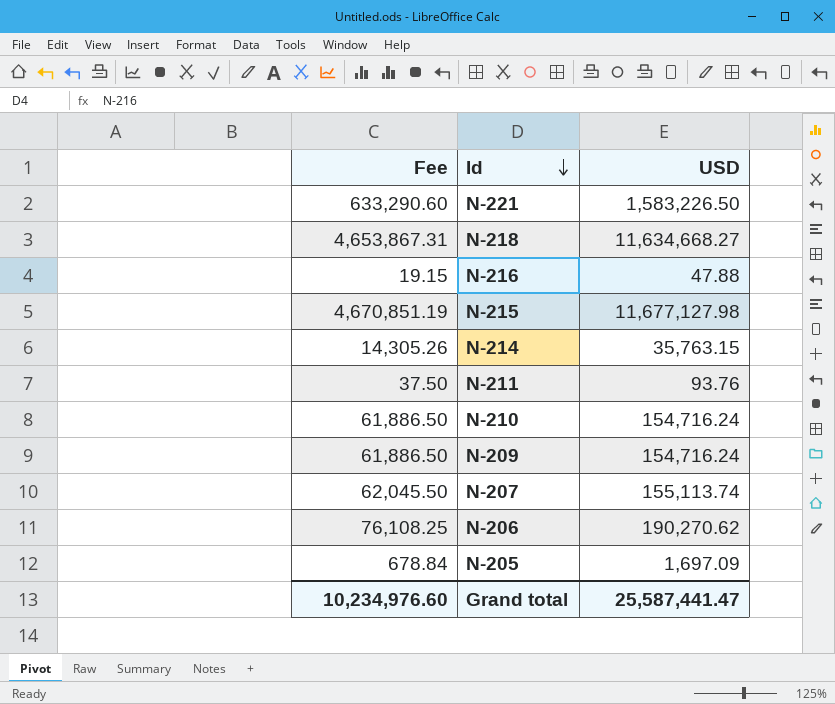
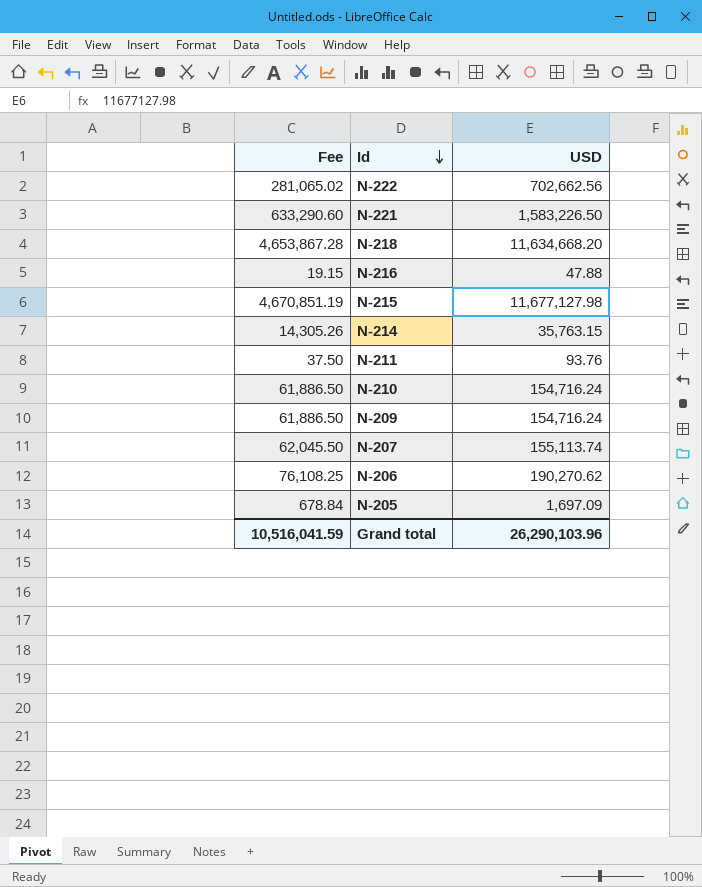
row N-222: none -> 281,065.02 | 702,662.56
N-218 | Fee: 4,653,867.31 -> 4,653,867.28
N-218 | USD: 11,634,668.27 -> 11,634,668.20
Grand total | Fee: 10,234,976.60 -> 10,516,041.59
Grand total | USD: 25,587,441.47 -> 26,290,103.96

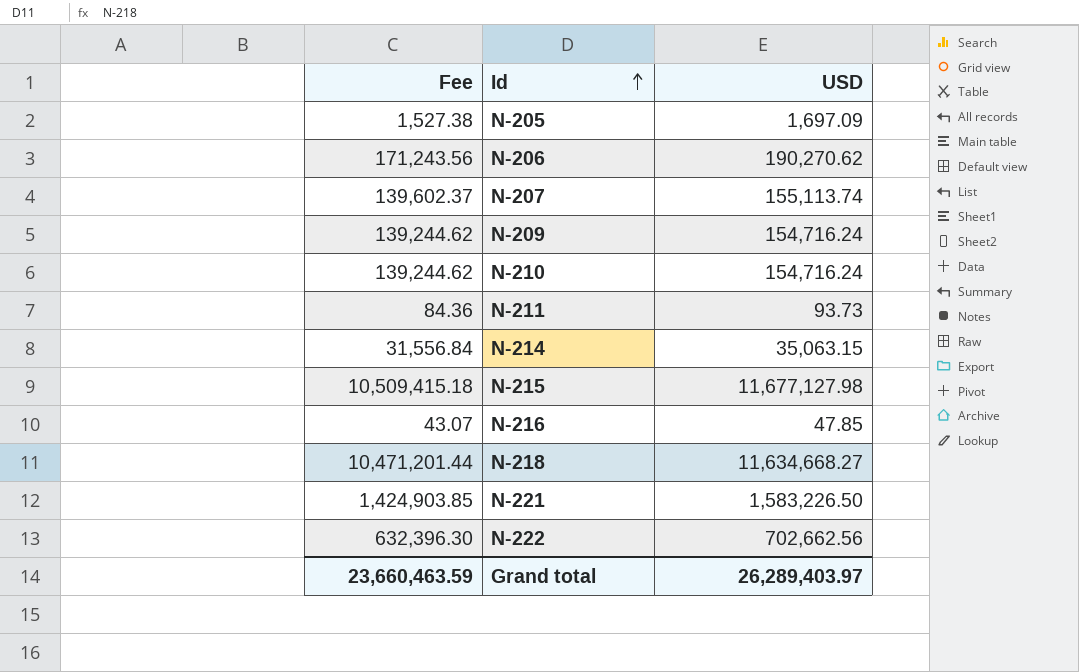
row order: Id descending -> Id ascending
column Fee | formula: [USD] * 0.4 -> [USD] * 0.9
N-211 | USD: 93.76 -> 93.73
N-214 | USD: 35,763.15 -> 35,063.15
N-216 | USD: 47.88 -> 47.85
N-218 | USD: 11,634,668.20 -> 11,634,668.27
Grand total | Fee: 10,516,041.59 -> 23,660,463.59
Grand total | USD: 26,290,103.96 -> 26,289,403.97

